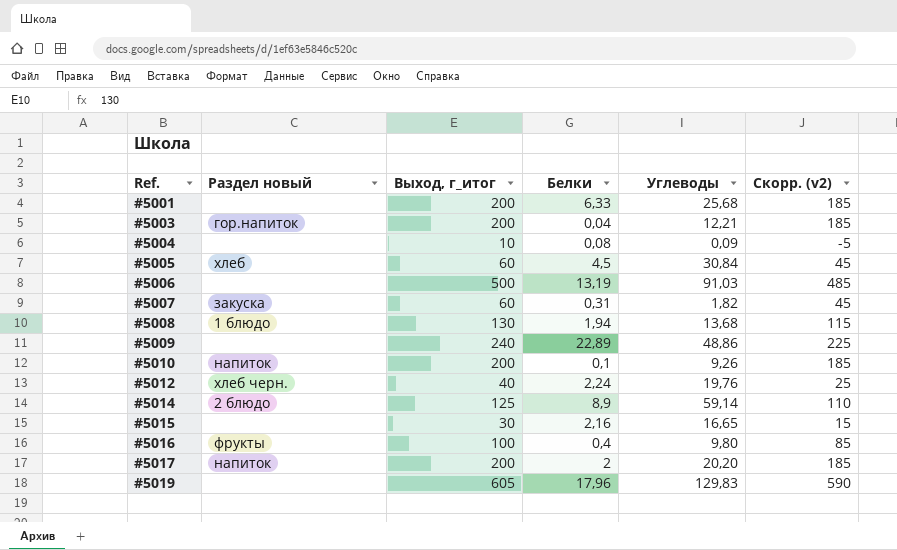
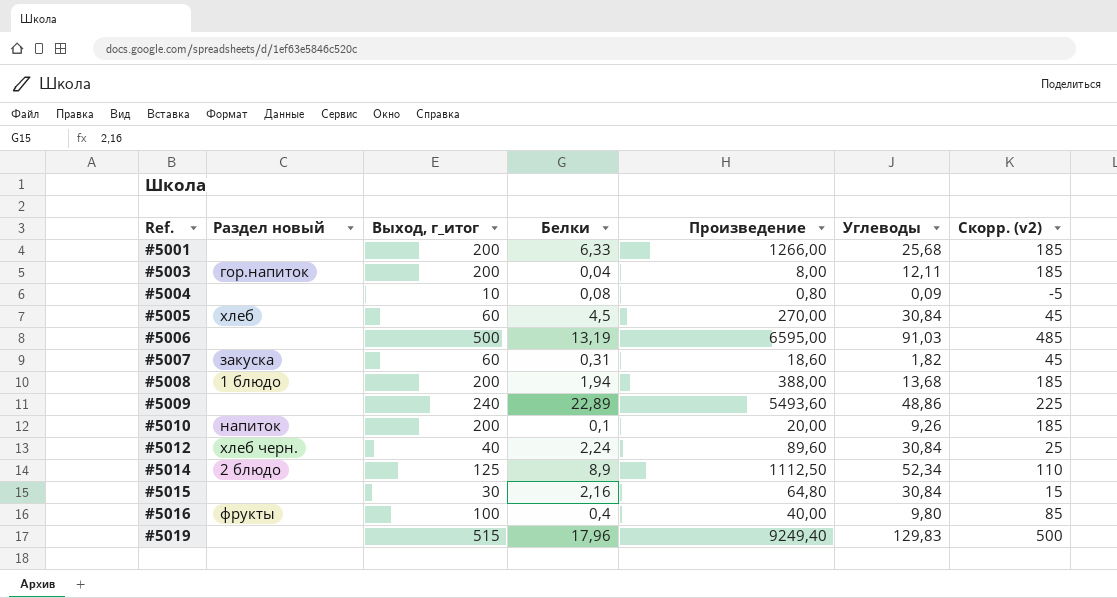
column Произведение | formula: none -> [Выход, г_итог] * [Белки]
row #5017: напиток | 200 | 2 | 20,20 | 185 -> none
#5003 | Углеводы: 12,21 -> 12,11
#5008 | Выход, г_итог: 130 -> 200
#5008 | Скорр. (v2): 115 -> 185
#5012 | Углеводы: 19,76 -> 30,84
#5014 | Углеводы: 59,14 -> 52,34
#5015 | Углеводы: 16,65 -> 30,84
#5019 | Выход, г_итог: 605 -> 515
#5019 | Скорр. (v2): 590 -> 500

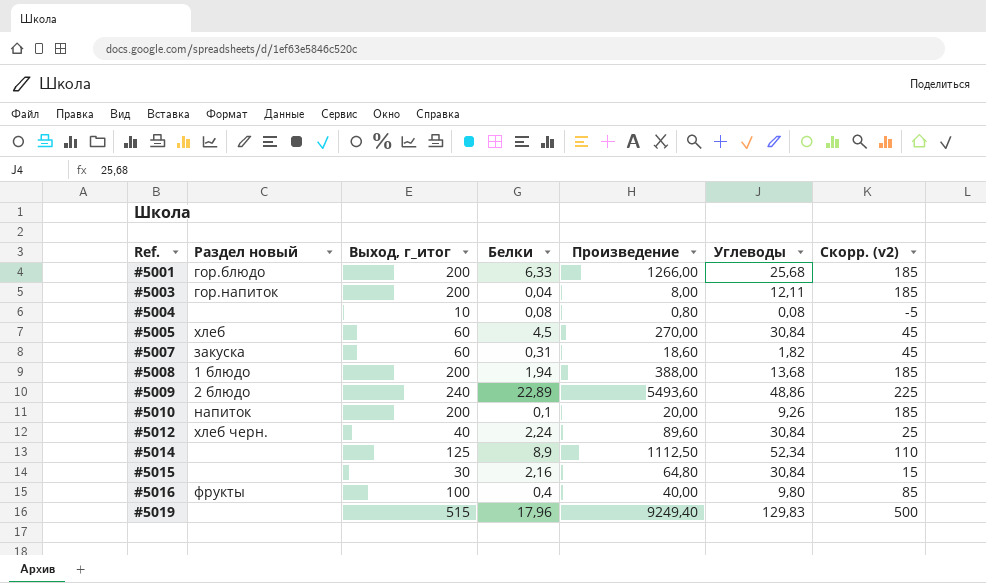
row #5006: none | 500 | 13,19 | 6595,00 | 91,03 | 485 -> none
#5001 | Раздел новый: none -> гор.блюдо
#5004 | Углеводы: 0,09 -> 0,08
#5009 | Раздел новый: none -> 2 блюдо
#5014 | Раздел новый: 2 блюдо -> none

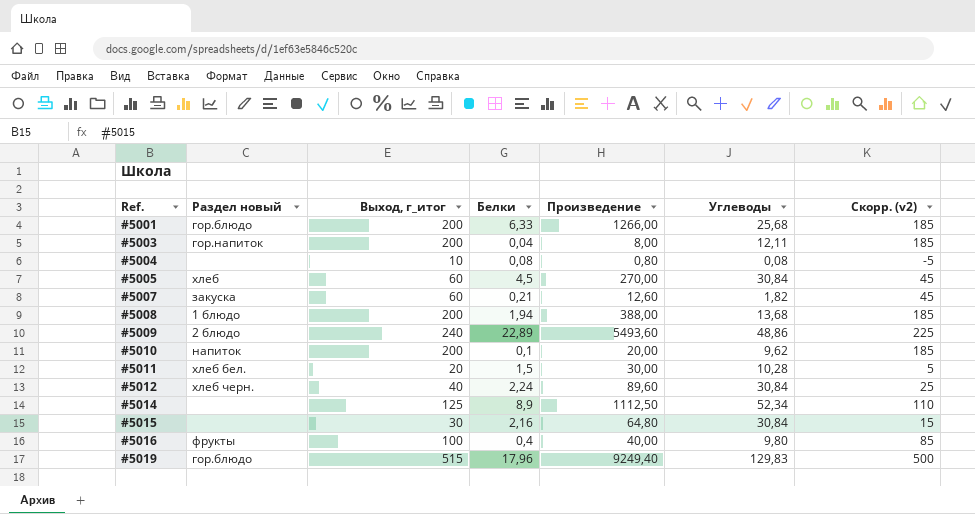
#5007 | Белки: 0,31 -> 0,21
#5007 | Произведение: 18,60 -> 12,60
#5010 | Углеводы: 9,26 -> 9,62
row #5011: none -> хлеб бел. | 20 | 1,5 | 30,00 | 10,28 | 5
#5019 | Раздел новый: none -> гор.блюдо

